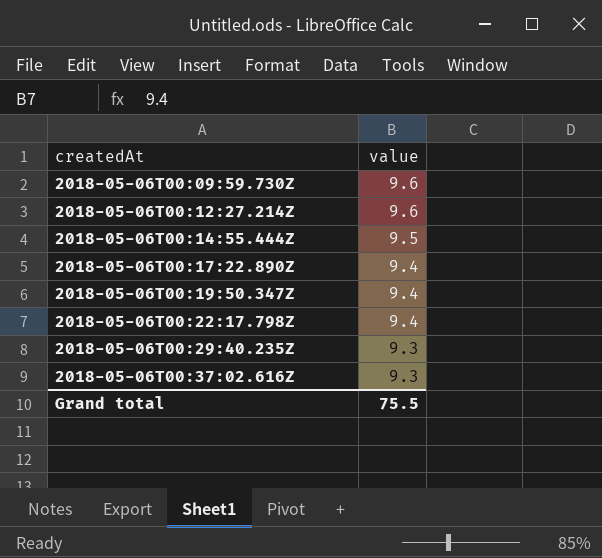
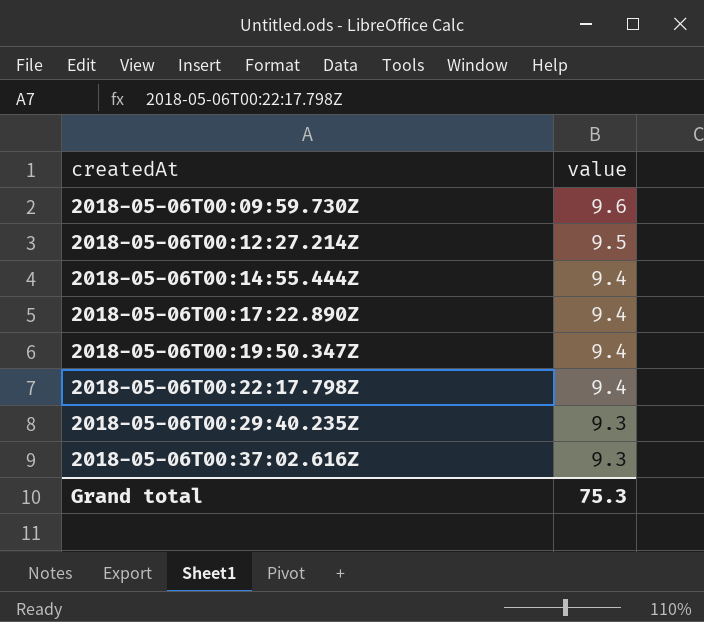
2018-05-06T00:12:27.214Z | value: 9.6 -> 9.5
2018-05-06T00:14:55.444Z | value: 9.5 -> 9.4
Grand total | value: 75.5 -> 75.3

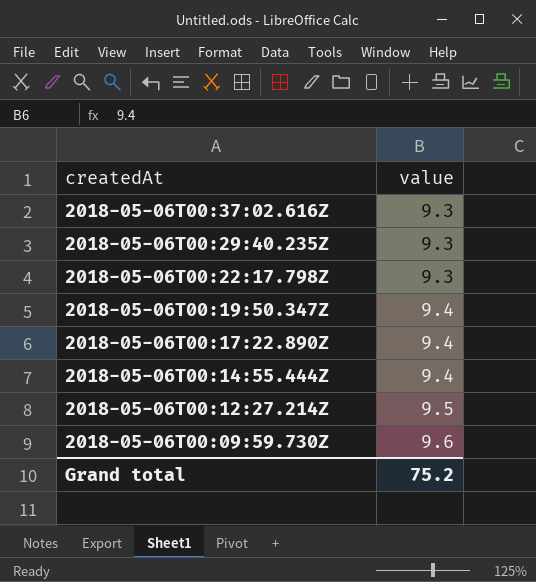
row order: createdAt ascending -> createdAt descending
2018-05-06T00:22:17.798Z | value: 9.4 -> 9.3
Grand total | value: 75.3 -> 75.2

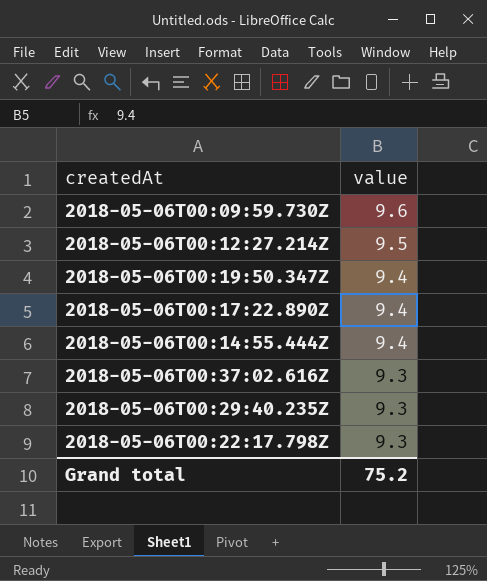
row order: createdAt descending -> value descending

